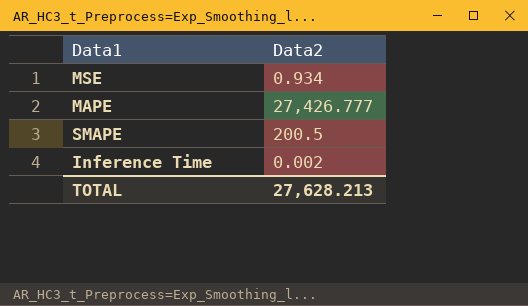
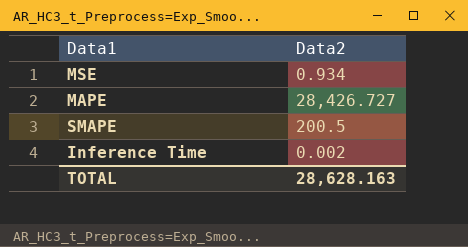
MAPE | Data2: 27,426.777 -> 28,426.727
TOTAL | Data2: 27,628.213 -> 28,628.163

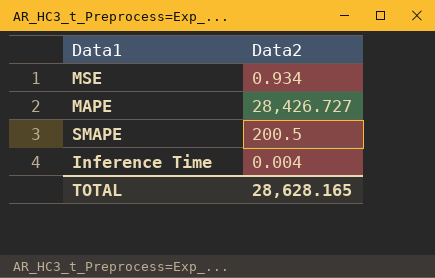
Inference Time | Data2: 0.002 -> 0.004
TOTAL | Data2: 28,628.163 -> 28,628.165

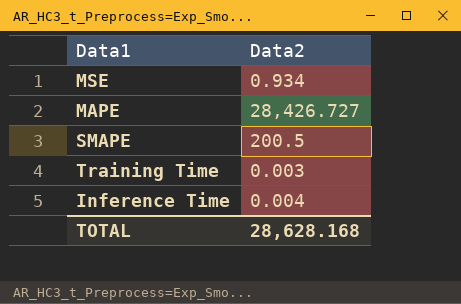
row Training Time: none -> 0.003
TOTAL | Data2: 28,628.165 -> 28,628.168

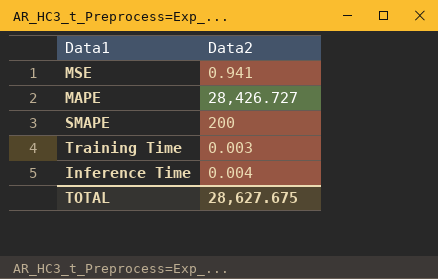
MSE | Data2: 0.934 -> 0.941
SMAPE | Data2: 200.5 -> 200
TOTAL | Data2: 28,628.168 -> 28,627.675

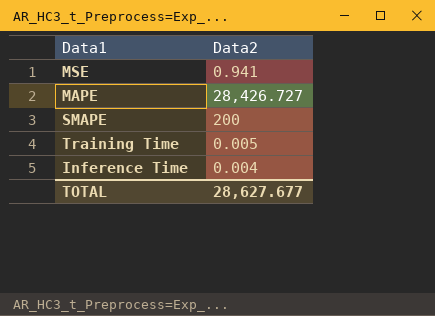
Training Time | Data2: 0.003 -> 0.005
TOTAL | Data2: 28,627.675 -> 28,627.677

